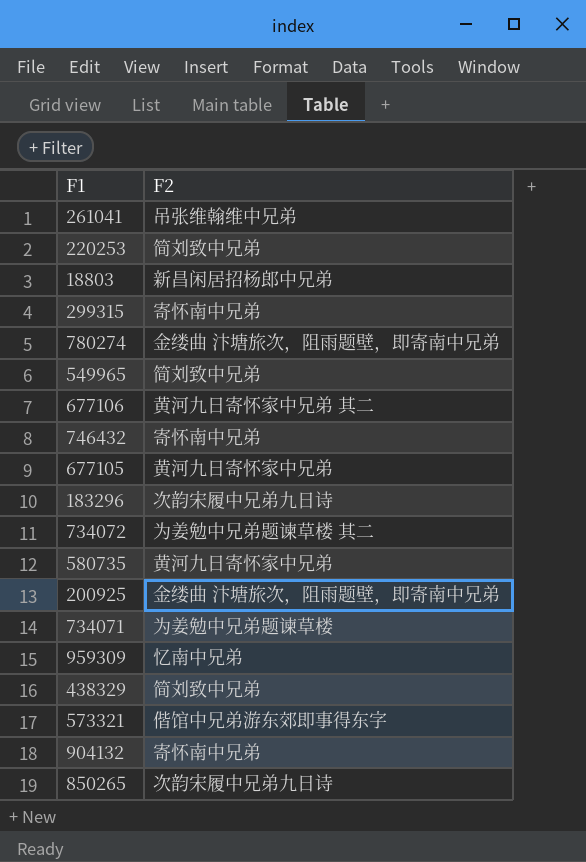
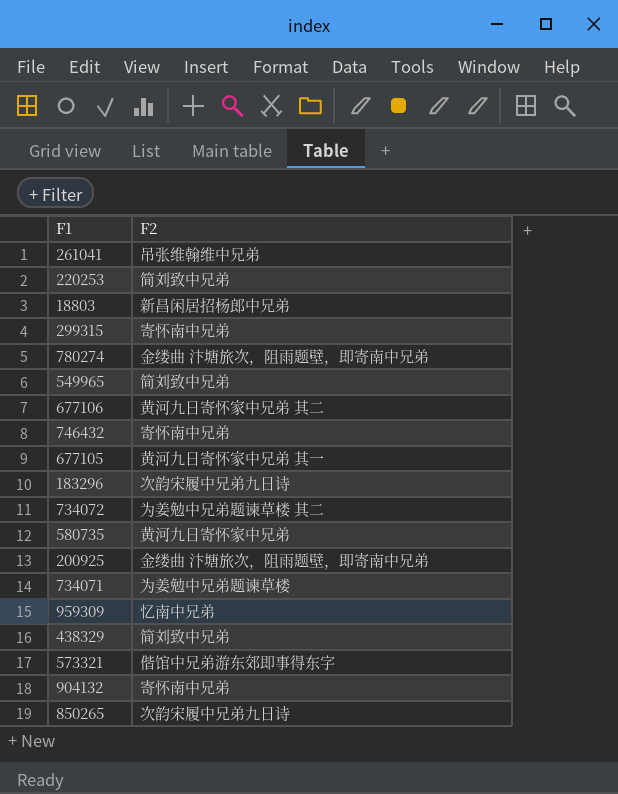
677105 | F2: 黄河九日寄怀家中兄弟 -> 黄河九日寄怀家中兄弟 其一

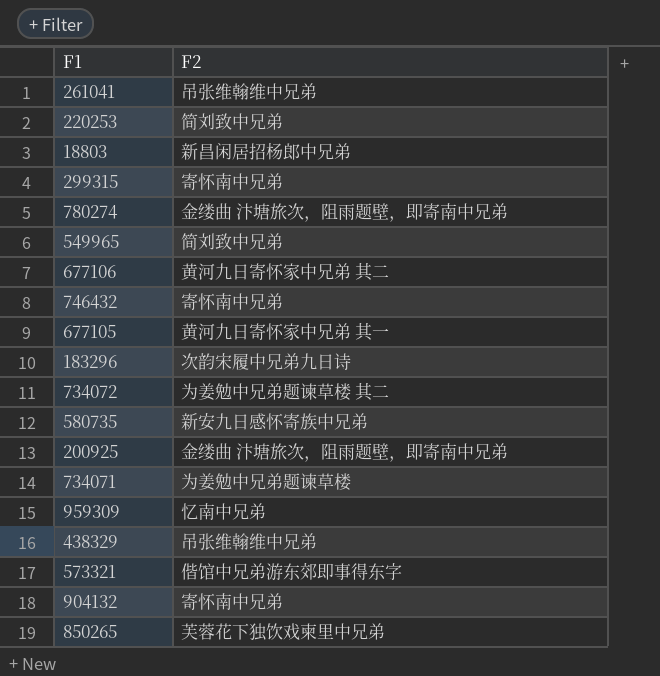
580735 | F2: 黄河九日寄怀家中兄弟 -> 新安九日感怀寄族中兄弟
438329 | F2: 简刘致中兄弟 -> 吊张维翰维中兄弟
850265 | F2: 次韵宋履中兄弟九日诗 -> 芙蓉花下独饮戏柬里中兄弟

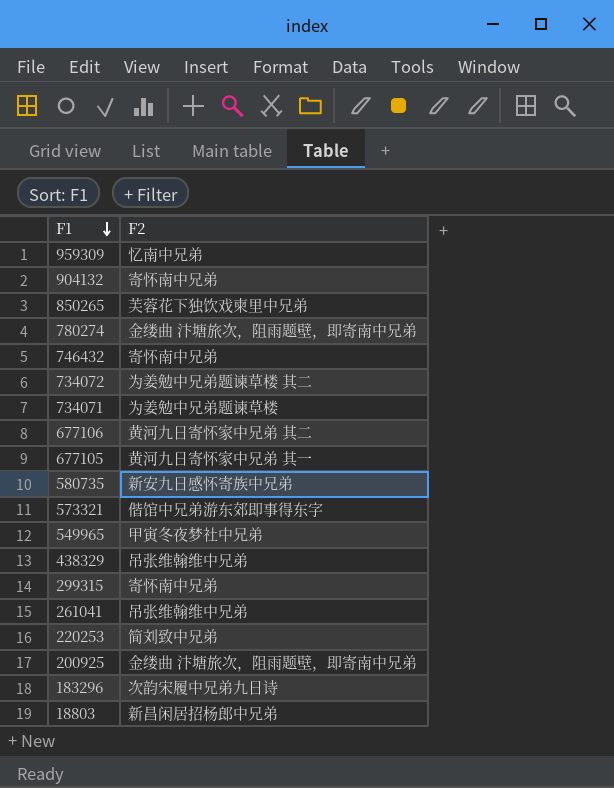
row order: none -> F1 descending
549965 | F2: 简刘致中兄弟 -> 甲寅冬夜梦社中兄弟

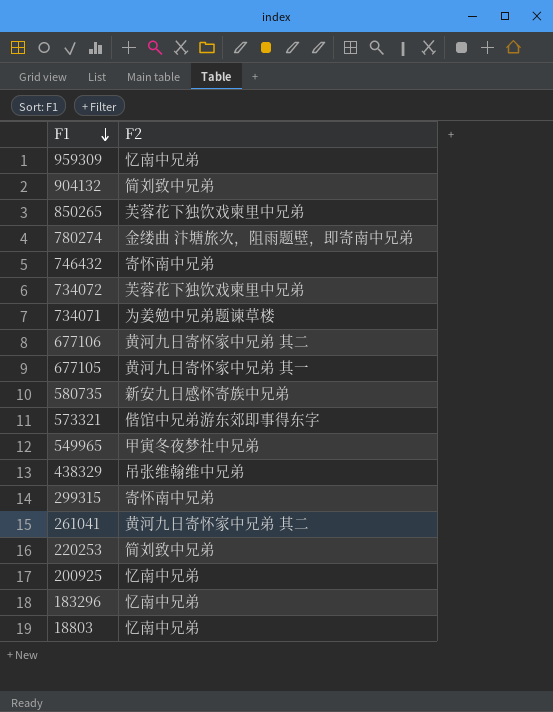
904132 | F2: 寄怀南中兄弟 -> 简刘致中兄弟
734072 | F2: 为姜勉中兄弟题谏草楼 其二 -> 芙蓉花下独饮戏柬里中兄弟
261041 | F2: 吊张维翰维中兄弟 -> 黄河九日寄怀家中兄弟 其二
200925 | F2: 金缕曲 汴塘旅次，阻雨题壁，即寄南中兄弟 -> 忆南中兄弟
183296 | F2: 次韵宋履中兄弟九日诗 -> 忆南中兄弟
18803 | F2: 新昌闲居招杨郎中兄弟 -> 忆南中兄弟

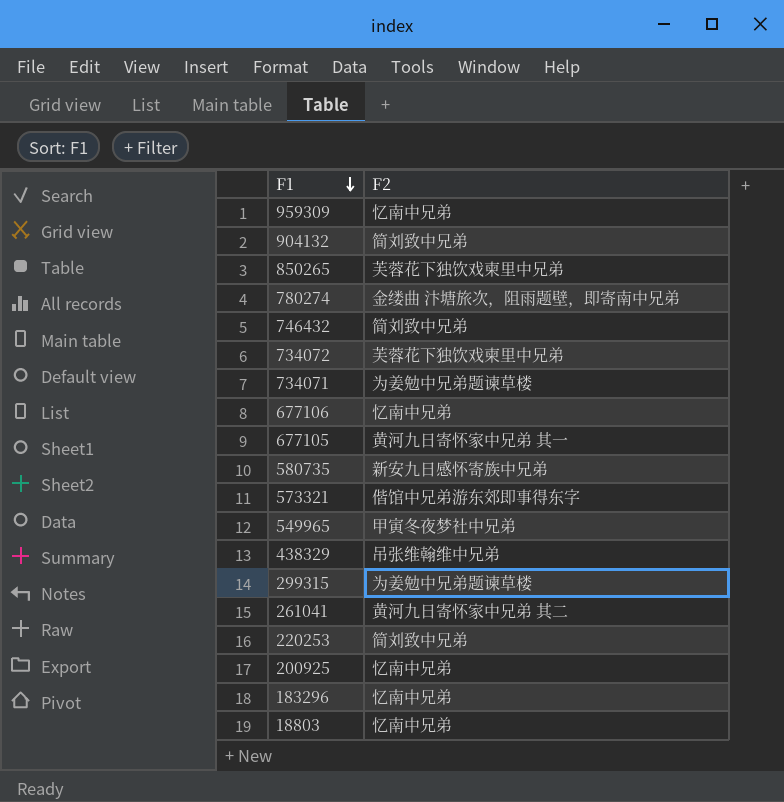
746432 | F2: 寄怀南中兄弟 -> 简刘致中兄弟
677106 | F2: 黄河九日寄怀家中兄弟 其二 -> 忆南中兄弟
299315 | F2: 寄怀南中兄弟 -> 为姜勉中兄弟题谏草楼

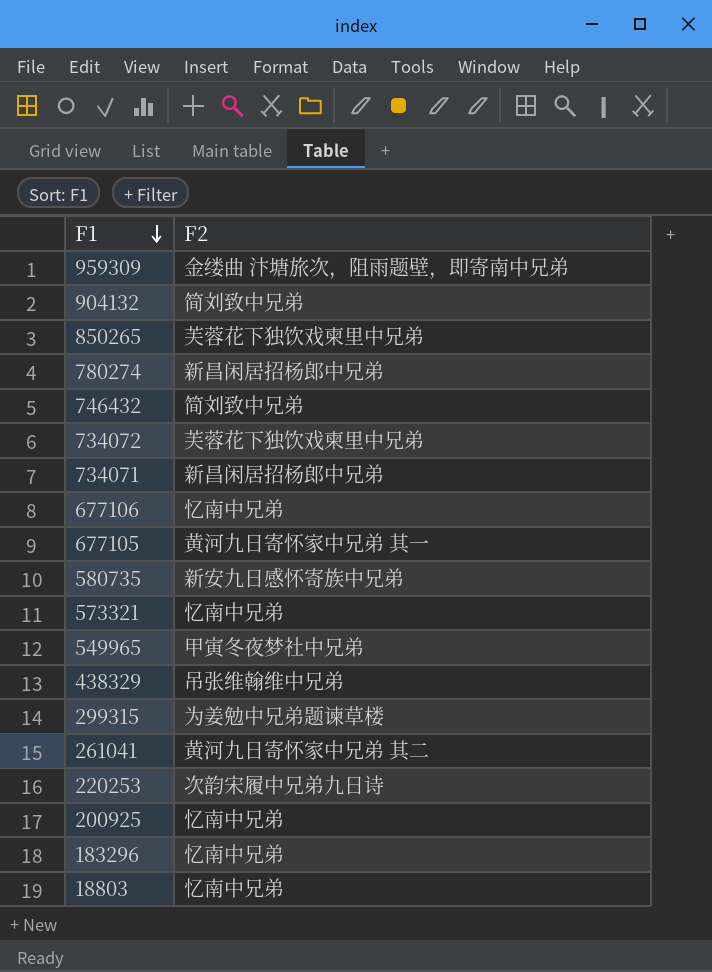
959309 | F2: 忆南中兄弟 -> 金缕曲 汴塘旅次，阻雨题壁，即寄南中兄弟
780274 | F2: 金缕曲 汴塘旅次，阻雨题壁，即寄南中兄弟 -> 新昌闲居招杨郎中兄弟
734071 | F2: 为姜勉中兄弟题谏草楼 -> 新昌闲居招杨郎中兄弟
573321 | F2: 偕馆中兄弟游东郊即事得东字 -> 忆南中兄弟
220253 | F2: 简刘致中兄弟 -> 次韵宋履中兄弟九日诗

